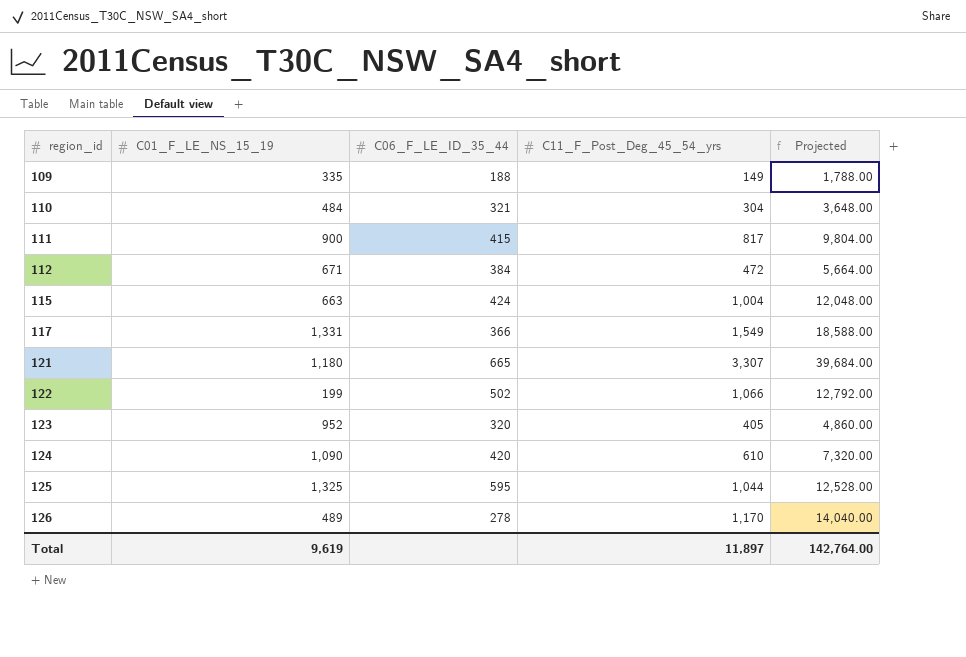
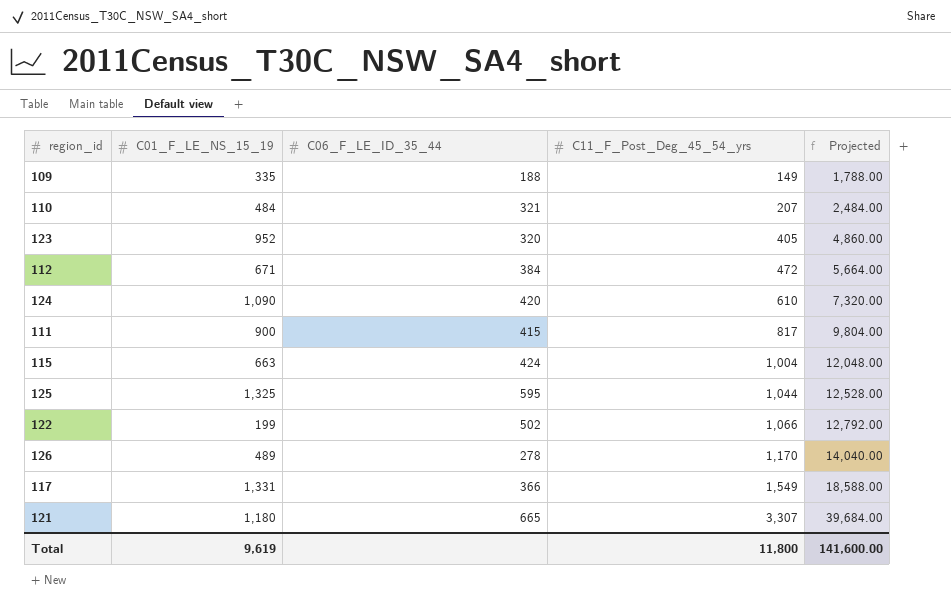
row order: region_id ascending -> C11_F_Post_Deg_45_54_yrs ascending
110 | C11_F_Post_Deg_45_54_yrs: 304 -> 207
110 | Projected: 3,648.00 -> 2,484.00
Total | C11_F_Post_Deg_45_54_yrs: 11,897 -> 11,800
Total | Projected: 142,764.00 -> 141,600.00

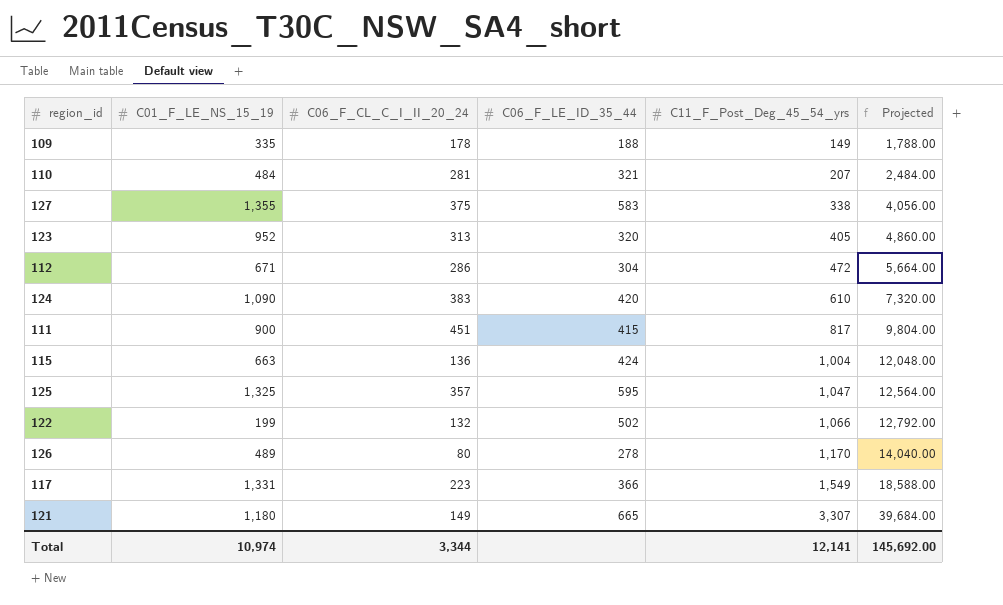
column C06_F_CL_C_I_II_20_24 | position: none -> 3
row 127: none -> 1,355 | 375 | 583 | 338 | 4,056.00
112 | C06_F_LE_ID_35_44: 384 -> 304
125 | C11_F_Post_Deg_45_54_yrs: 1,044 -> 1,047
125 | Projected: 12,528.00 -> 12,564.00
Total | C01_F_LE_NS_15_19: 9,619 -> 10,974
Total | C11_F_Post_Deg_45_54_yrs: 11,800 -> 12,141
Total | Projected: 141,600.00 -> 145,692.00

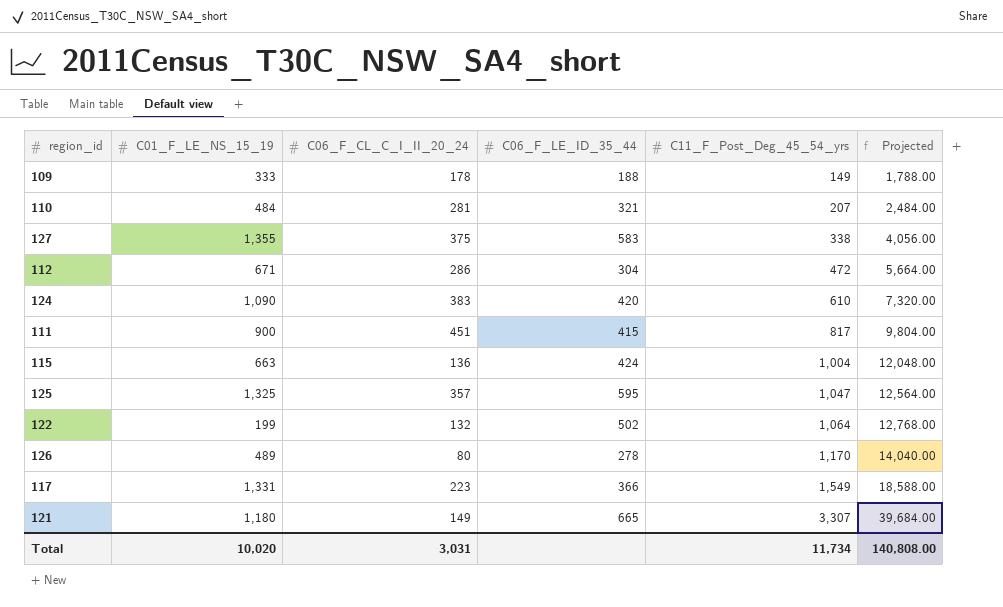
row 123: 952 | 313 | 320 | 405 | 4,860.00 -> none
109 | C01_F_LE_NS_15_19: 335 -> 333
122 | C11_F_Post_Deg_45_54_yrs: 1,066 -> 1,064
122 | Projected: 12,792.00 -> 12,768.00
Total | C01_F_LE_NS_15_19: 10,974 -> 10,020
Total | C06_F_CL_C_I_II_20_24: 3,344 -> 3,031
Total | C11_F_Post_Deg_45_54_yrs: 12,141 -> 11,734
Total | Projected: 145,692.00 -> 140,808.00

